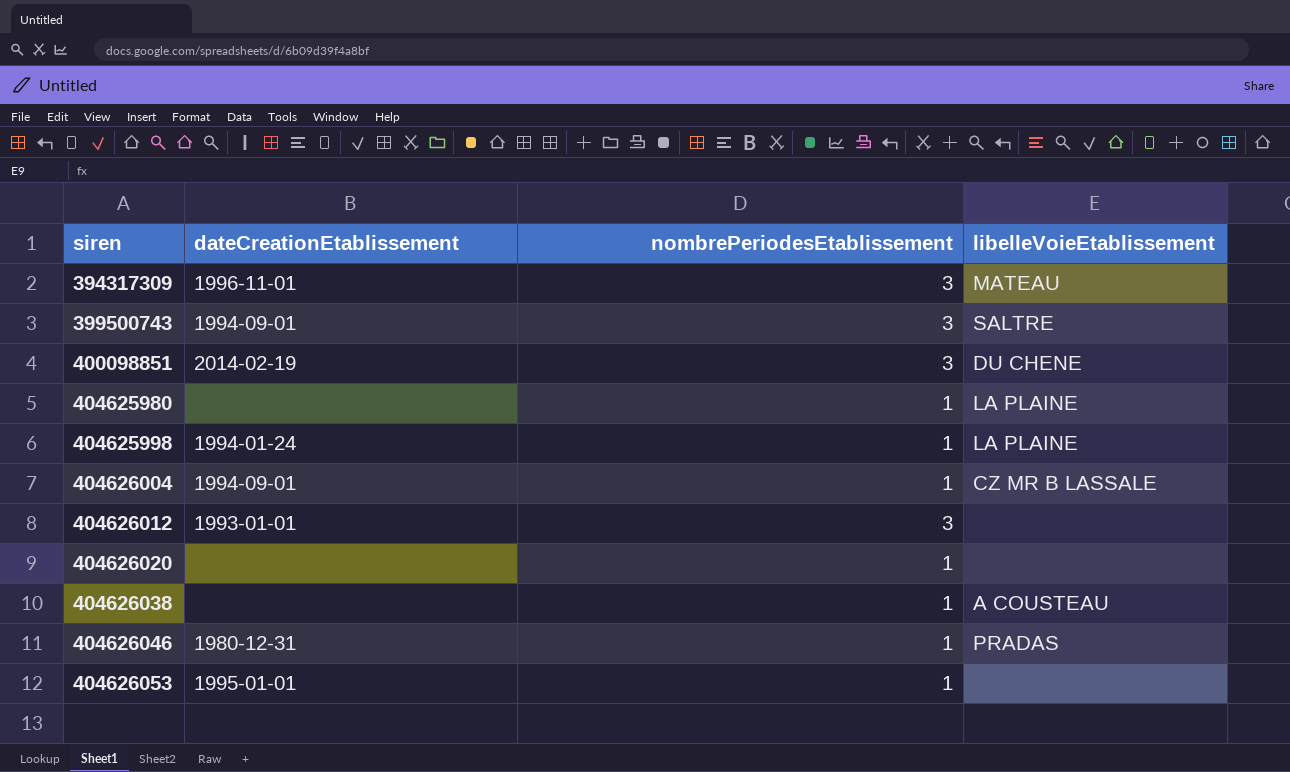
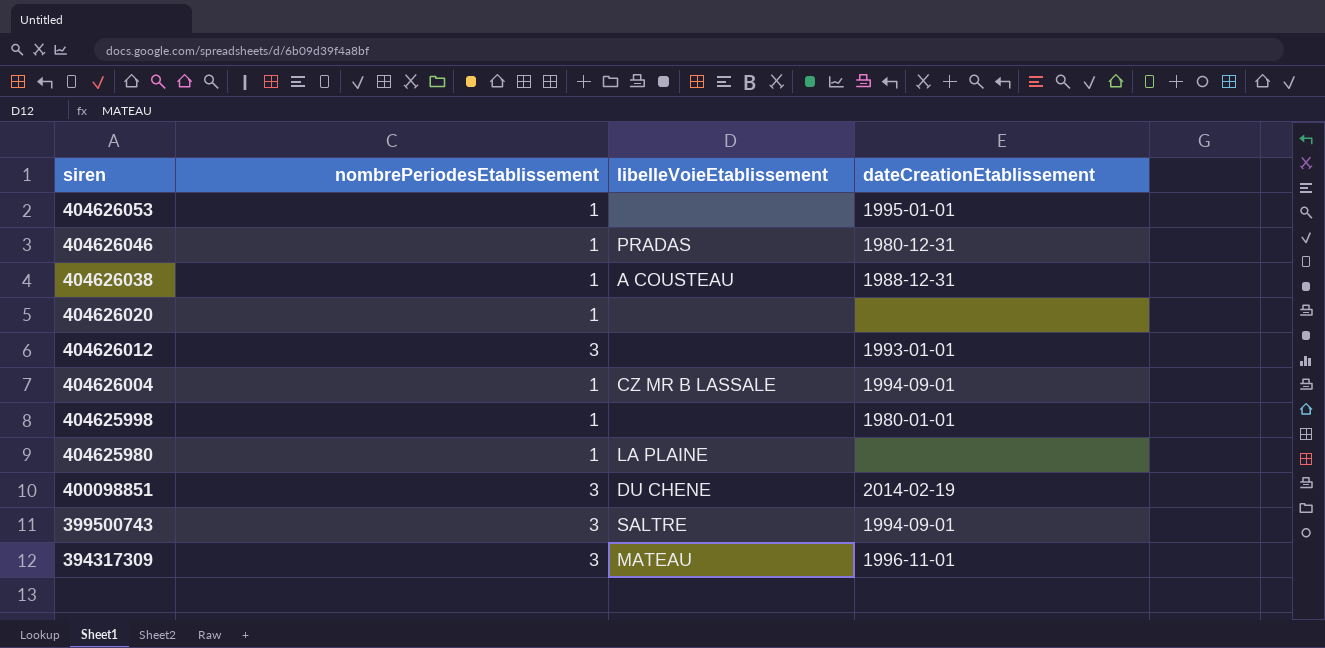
row order: siren ascending -> siren descending
column dateCreationEtablissement | position: 2 -> 4
404626038 | dateCreationEtablissement: none -> 1988-12-31
404625998 | libelleVoieEtablissement: LA PLAINE -> none
404625998 | dateCreationEtablissement: 1994-01-24 -> 1980-01-01

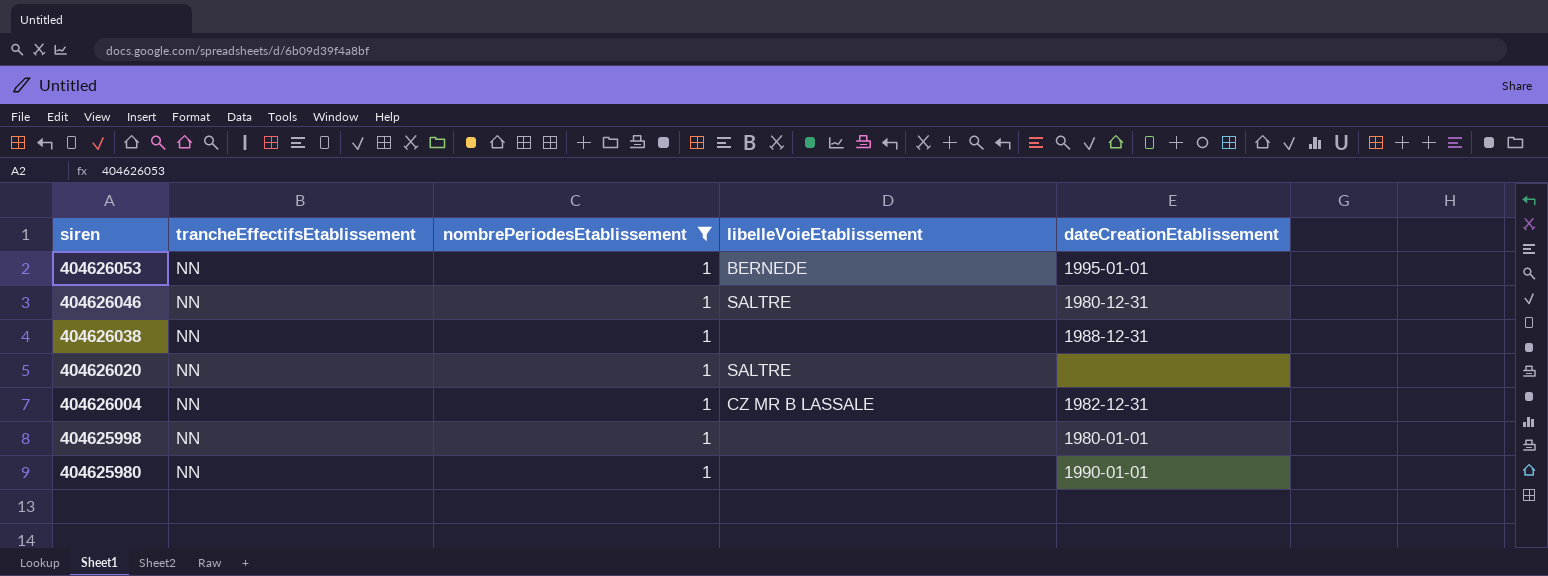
filter: none -> nombrePeriodesEtablissement = 1
column trancheEffectifsEtablissement | position: none -> 2
404626053 | libelleVoieEtablissement: none -> BERNEDE
404626046 | libelleVoieEtablissement: PRADAS -> SALTRE
404626038 | libelleVoieEtablissement: A COUSTEAU -> none
404626020 | libelleVoieEtablissement: none -> SALTRE
404626004 | dateCreationEtablissement: 1994-09-01 -> 1982-12-31
404625980 | libelleVoieEtablissement: LA PLAINE -> none
404625980 | dateCreationEtablissement: none -> 1990-01-01

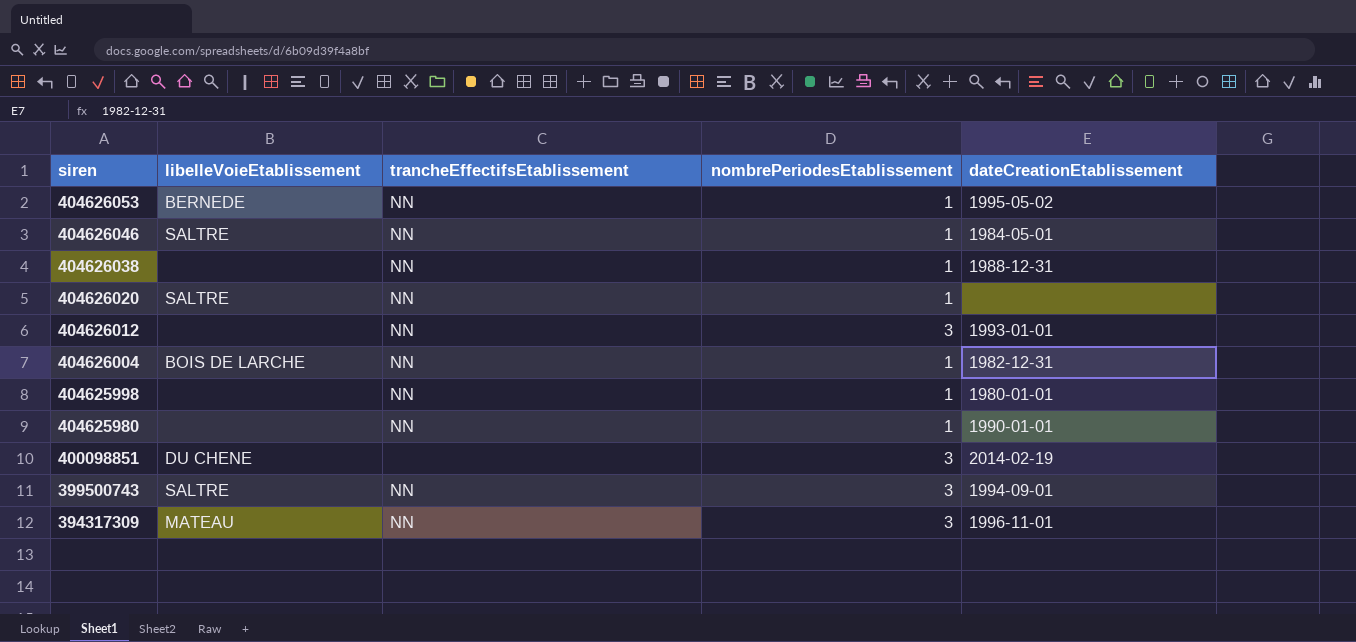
filter: nombrePeriodesEtablissement = 1 -> none
column libelleVoieEtablissement | position: 4 -> 2
404626053 | dateCreationEtablissement: 1995-01-01 -> 1995-05-02
404626046 | dateCreationEtablissement: 1980-12-31 -> 1984-05-01
404626004 | libelleVoieEtablissement: CZ MR B LASSALE -> BOIS DE LARCHE

